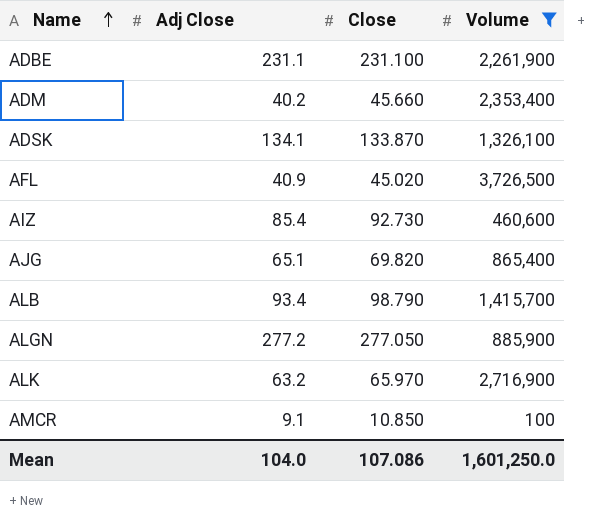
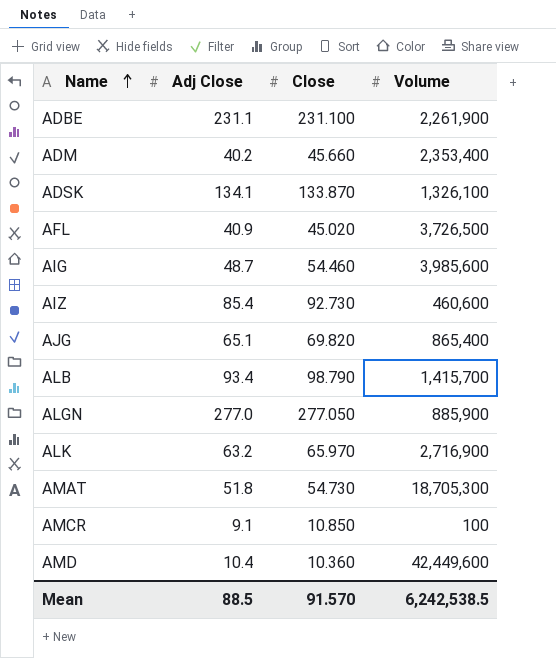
filter: Volume <= 3,726,500 -> none
ALGN | Adj Close: 277.2 -> 277.0
Mean | Adj Close: 104.0 -> 88.5
Mean | Close: 107.086 -> 91.570
Mean | Volume: 1,601,250.0 -> 6,242,538.5

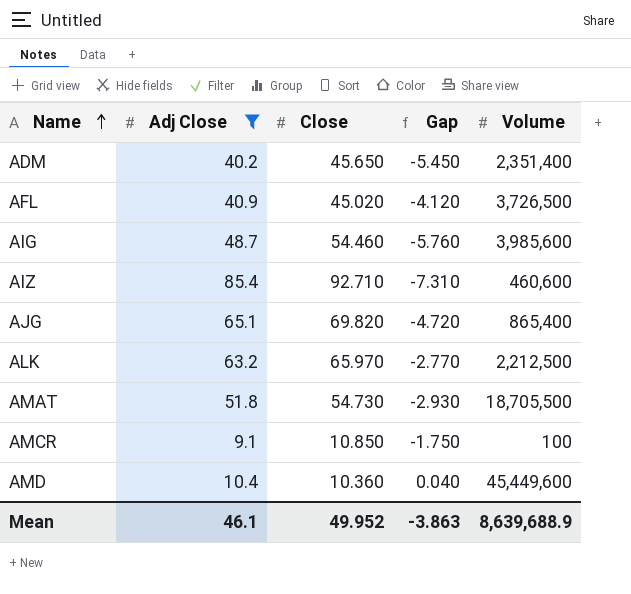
filter: none -> Adj Close <= 85.4
column Gap | formula: none -> [Adj Close] - [Close]
ADM | Close: 45.660 -> 45.650
ADM | Volume: 2,353,400 -> 2,351,400
AIZ | Close: 92.730 -> 92.710
ALK | Volume: 2,716,900 -> 2,212,500
AMAT | Volume: 18,705,300 -> 18,705,500
AMD | Volume: 42,449,600 -> 45,449,600
Mean | Adj Close: 88.5 -> 46.1
Mean | Close: 91.570 -> 49.952
Mean | Volume: 6,242,538.5 -> 8,639,688.9

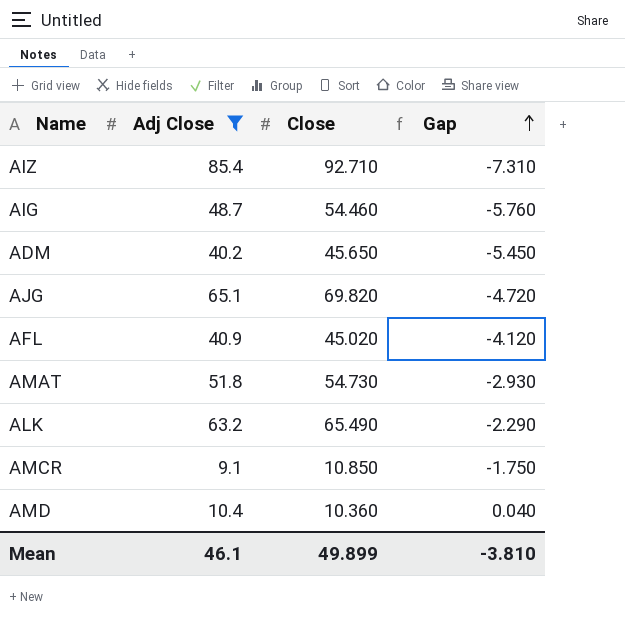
row order: Name ascending -> Gap ascending
column Volume | position: 5 -> none
ALK | Close: 65.970 -> 65.490
ALK | Gap: -2.770 -> -2.290
Mean | Close: 49.952 -> 49.899
Mean | Gap: -3.863 -> -3.810

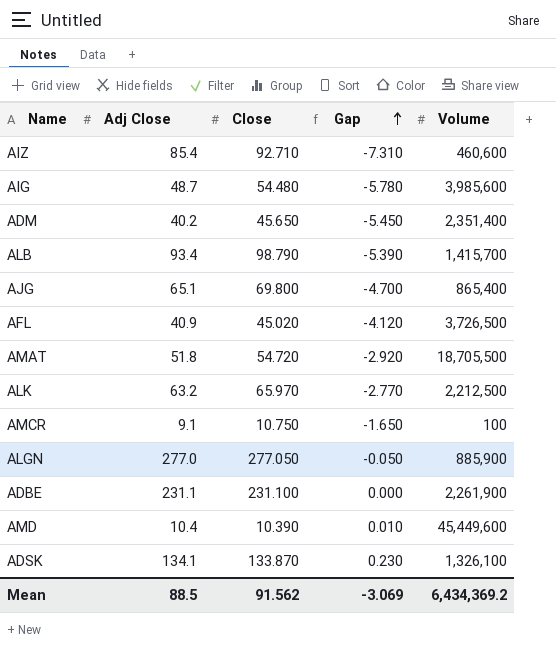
filter: Adj Close <= 85.4 -> none
column Volume | position: none -> 5
AIG | Close: 54.460 -> 54.480
AIG | Gap: -5.760 -> -5.780
AJG | Close: 69.820 -> 69.800
AJG | Gap: -4.720 -> -4.700
AMAT | Close: 54.730 -> 54.720
AMAT | Gap: -2.930 -> -2.920
ALK | Close: 65.490 -> 65.970
ALK | Gap: -2.290 -> -2.770
AMCR | Close: 10.850 -> 10.750
AMCR | Gap: -1.750 -> -1.650
AMD | Close: 10.360 -> 10.390
AMD | Gap: 0.040 -> 0.010
Mean | Adj Close: 46.1 -> 88.5
Mean | Close: 49.899 -> 91.562
Mean | Gap: -3.810 -> -3.069

